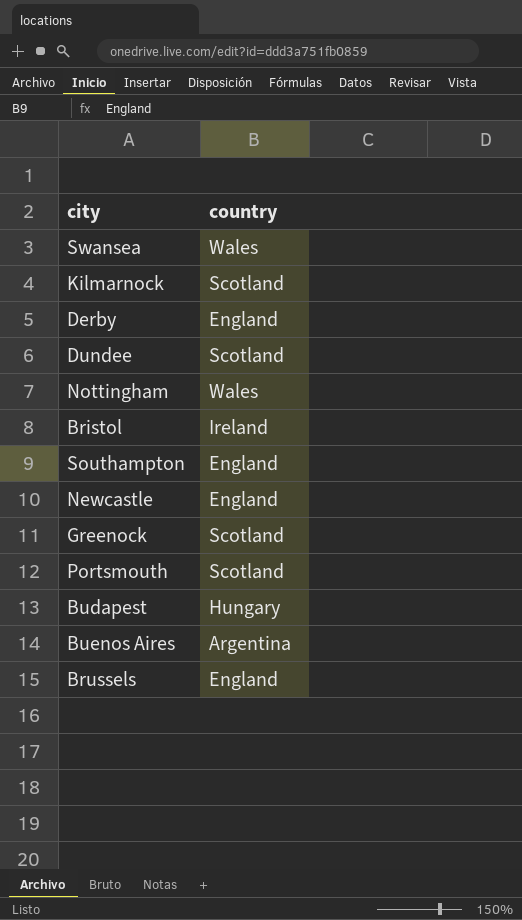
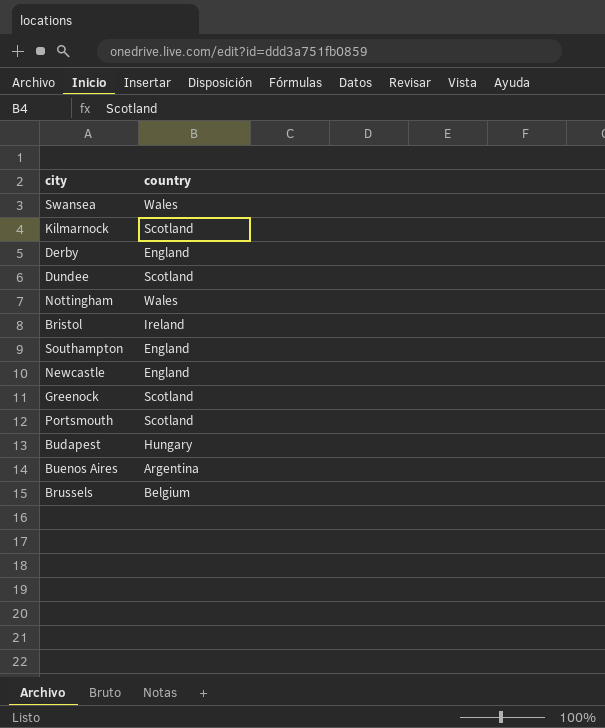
Brussels | country: England -> Belgium

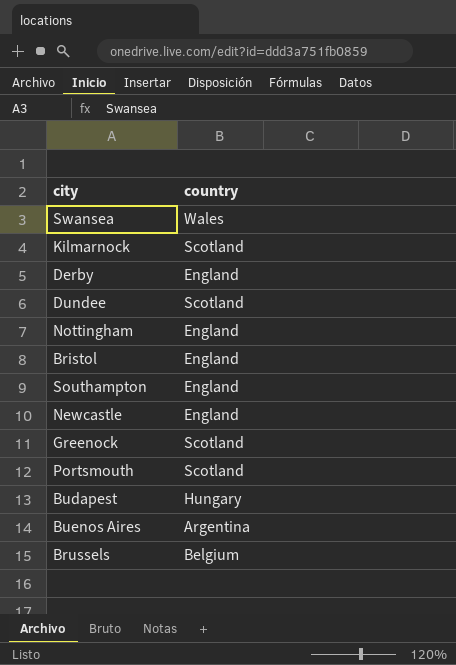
Nottingham | country: Wales -> England
Bristol | country: Ireland -> England

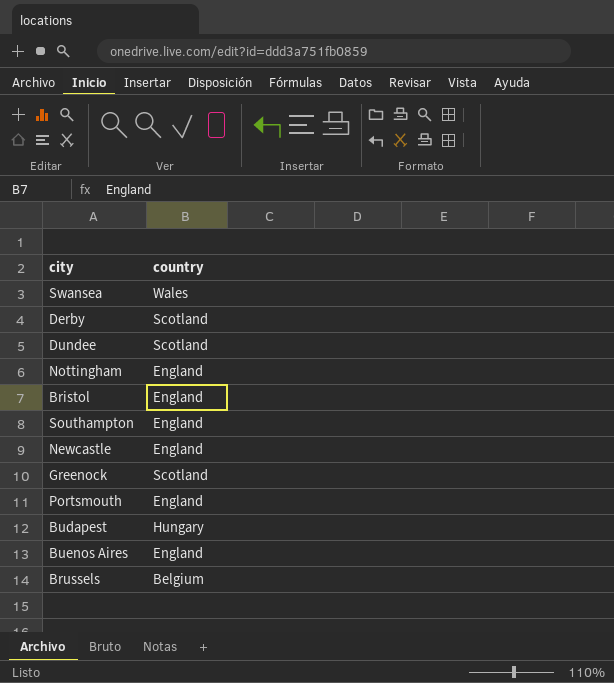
row Kilmarnock: Scotland -> none
Derby | country: England -> Scotland
Portsmouth | country: Scotland -> England
Buenos Aires | country: Argentina -> England

